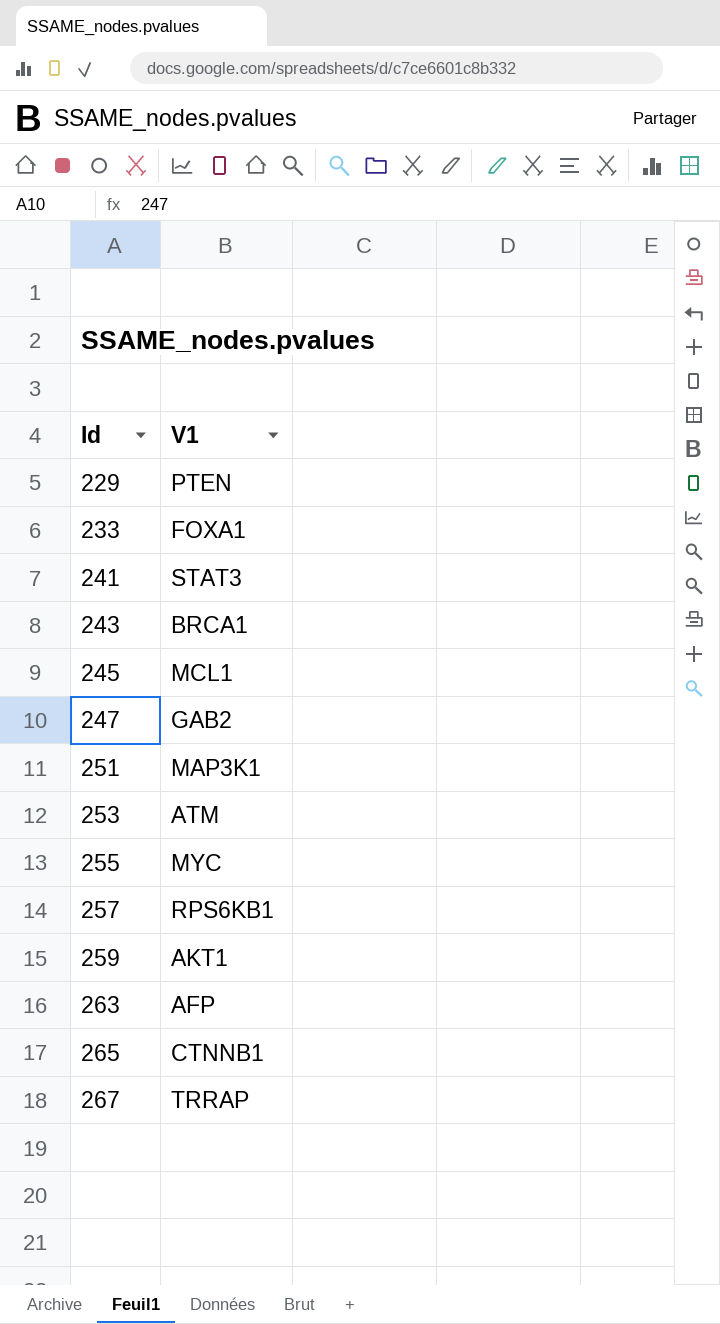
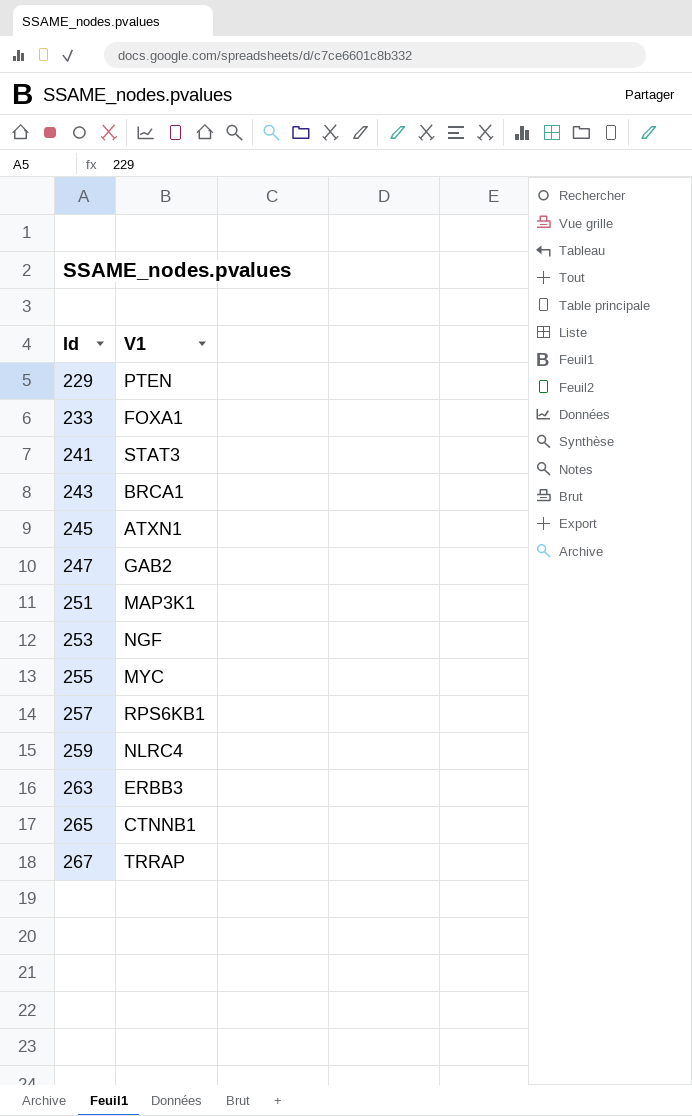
245 | V1: MCL1 -> ATXN1
253 | V1: ATM -> NGF
259 | V1: AKT1 -> NLRC4
263 | V1: AFP -> ERBB3

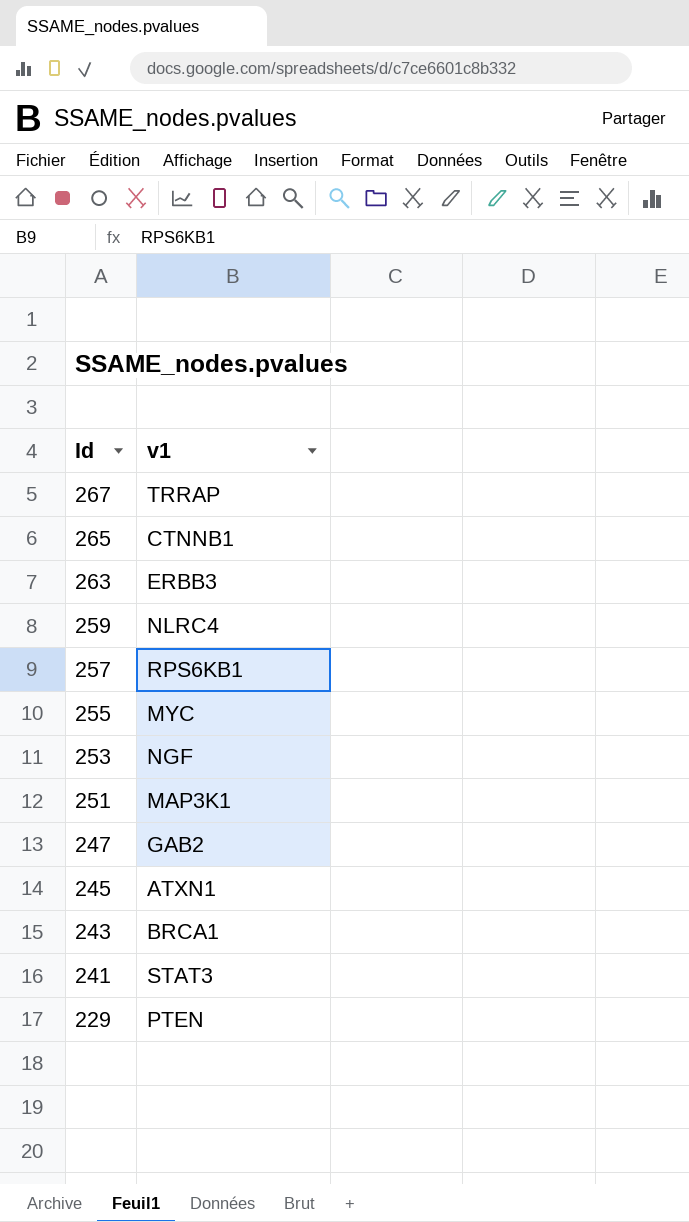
row order: Id ascending -> Id descending
column name: V1 -> v1
row 233: FOXA1 -> none

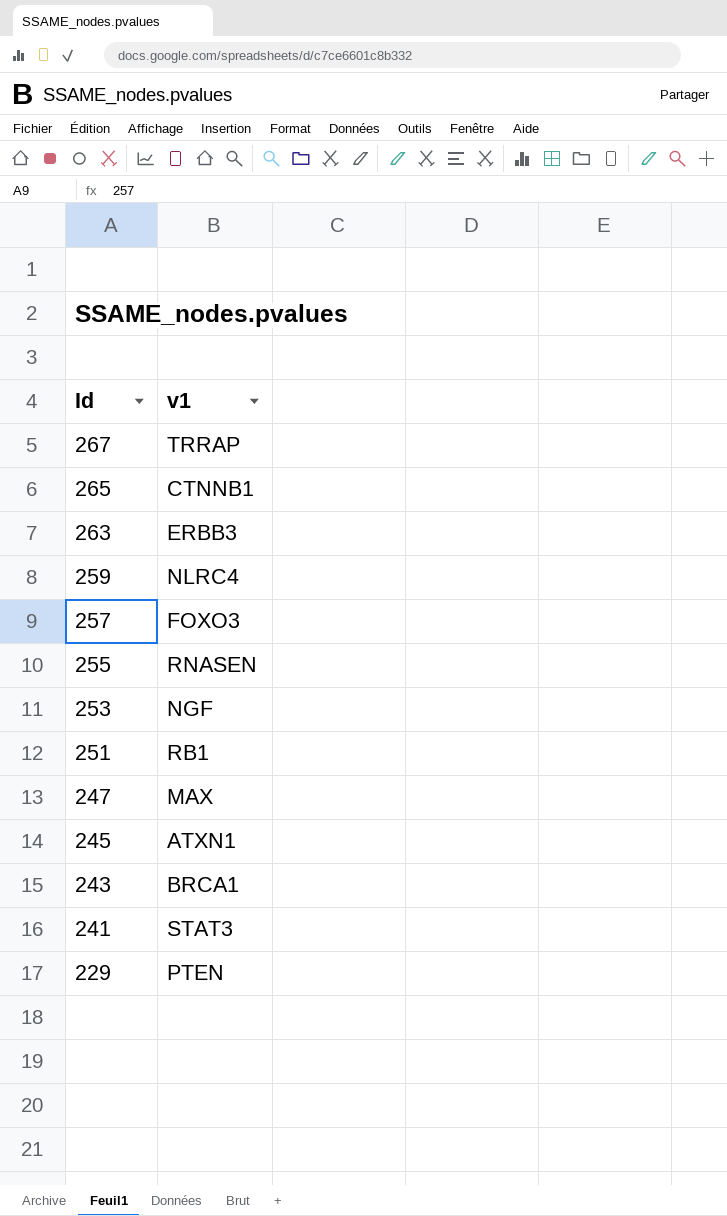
257 | v1: RPS6KB1 -> FOXO3
255 | v1: MYC -> RNASEN
251 | v1: MAP3K1 -> RB1
247 | v1: GAB2 -> MAX

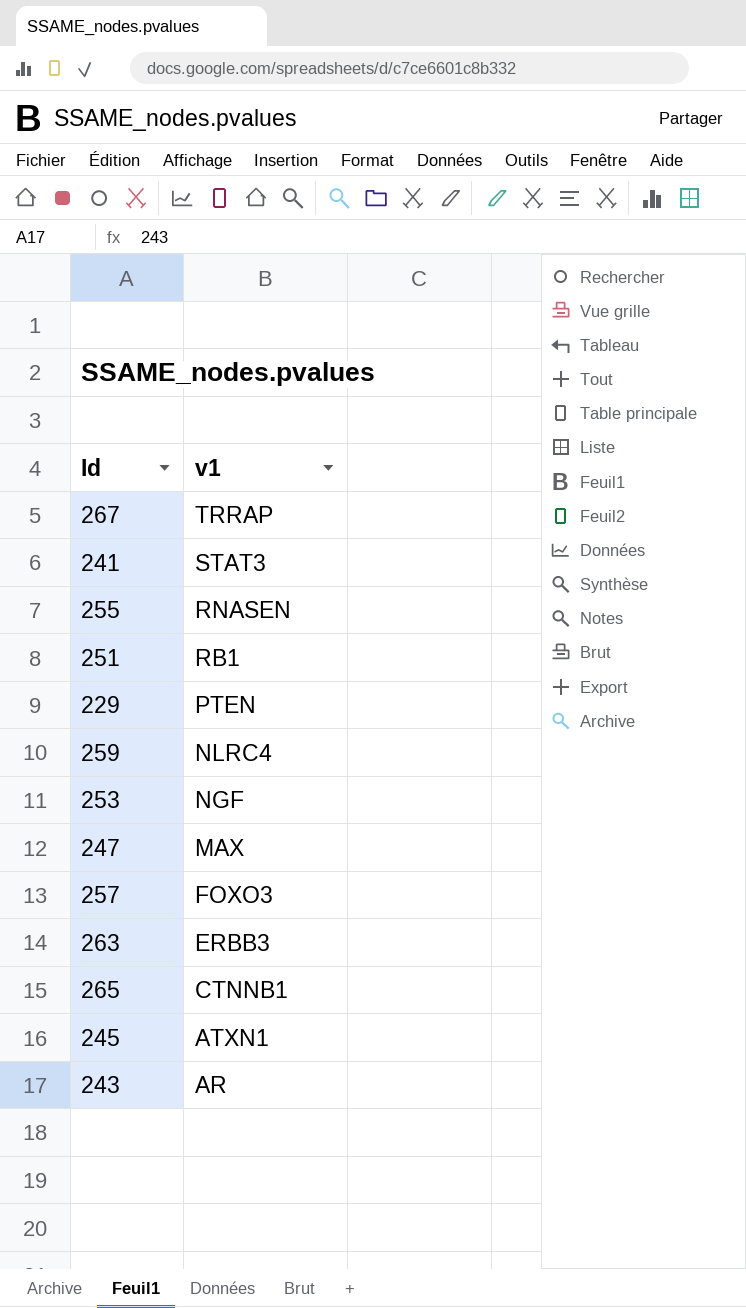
row order: Id descending -> v1 descending
243 | v1: BRCA1 -> AR

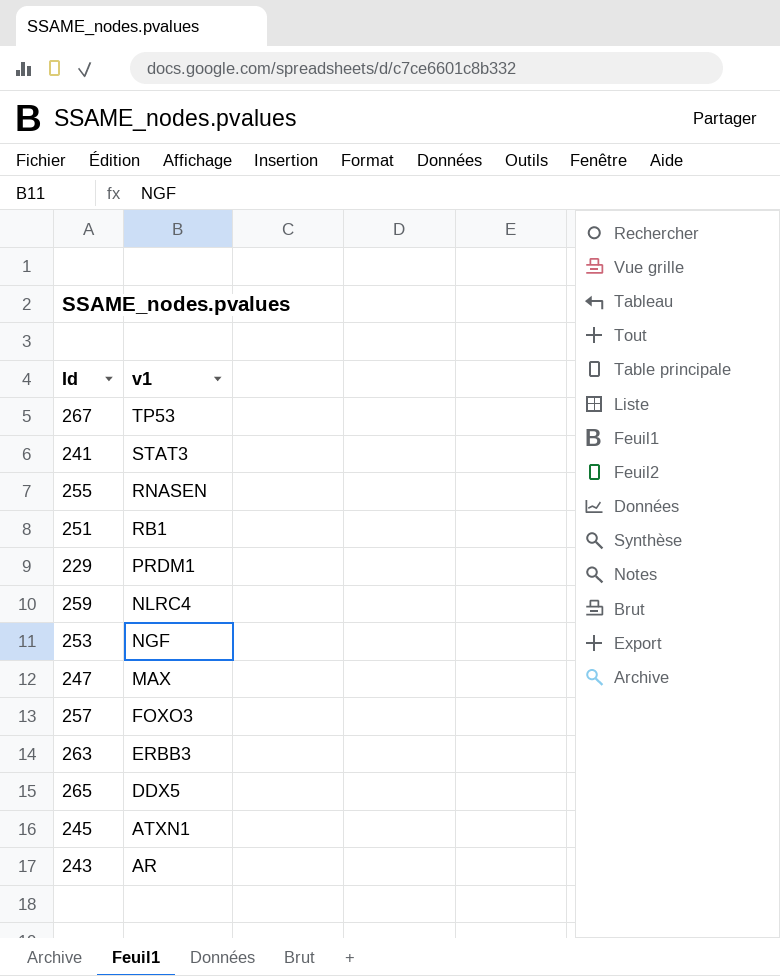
267 | v1: TRRAP -> TP53
229 | v1: PTEN -> PRDM1
265 | v1: CTNNB1 -> DDX5

